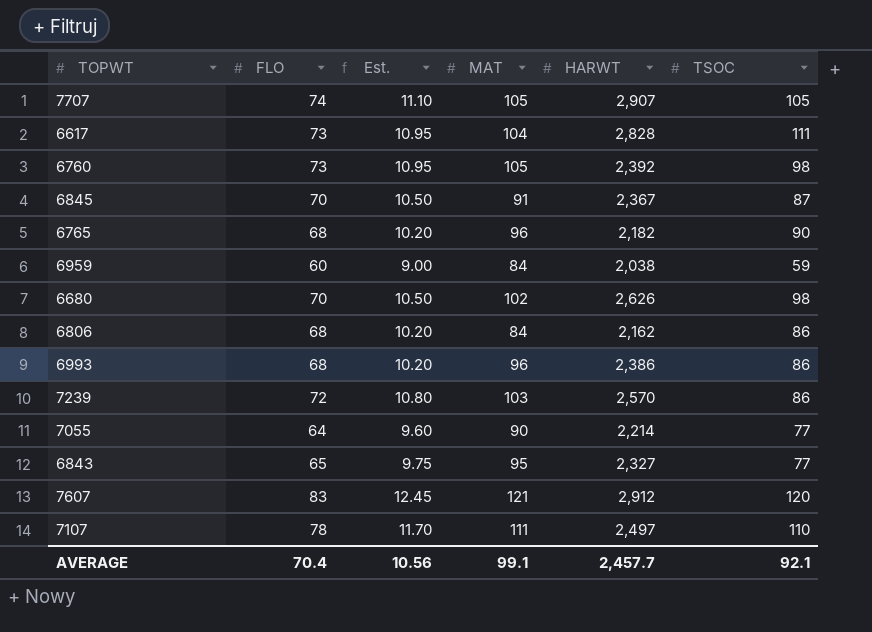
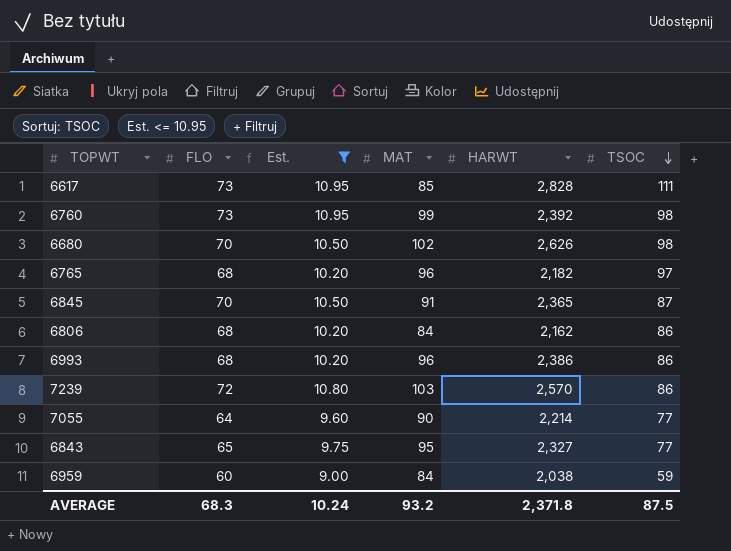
filter: none -> Est. <= 10.95
row order: none -> TSOC descending
6617 | MAT: 104 -> 85
6760 | MAT: 105 -> 99
6765 | TSOC: 90 -> 97
6845 | HARWT: 2,367 -> 2,365
AVERAGE | FLO: 70.4 -> 68.3
AVERAGE | Est.: 10.56 -> 10.24
AVERAGE | MAT: 99.1 -> 93.2
AVERAGE | HARWT: 2,457.7 -> 2,371.8
AVERAGE | TSOC: 92.1 -> 87.5

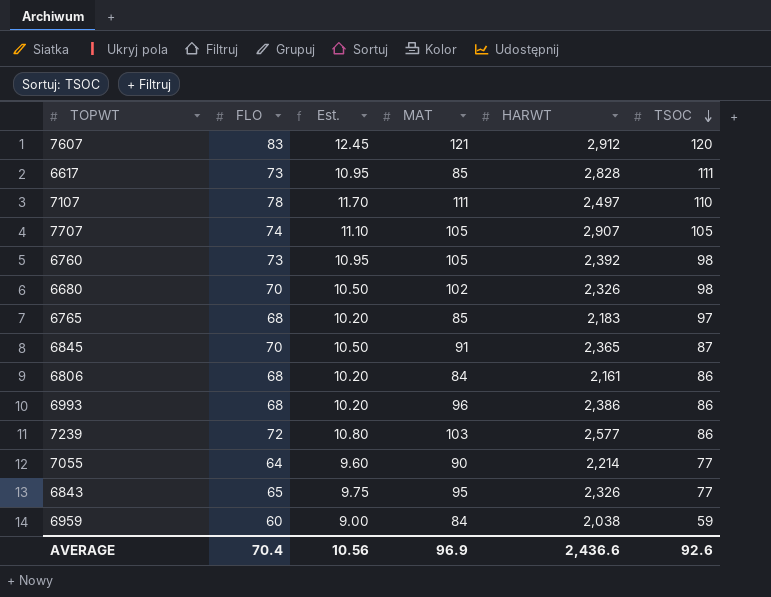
filter: Est. <= 10.95 -> none
6760 | MAT: 99 -> 105
6680 | HARWT: 2,626 -> 2,326
6765 | MAT: 96 -> 85
6765 | HARWT: 2,182 -> 2,183
6806 | HARWT: 2,162 -> 2,161
7239 | HARWT: 2,570 -> 2,577
6843 | HARWT: 2,327 -> 2,326
AVERAGE | FLO: 68.3 -> 70.4
AVERAGE | Est.: 10.24 -> 10.56
AVERAGE | MAT: 93.2 -> 96.9
AVERAGE | HARWT: 2,371.8 -> 2,436.6
AVERAGE | TSOC: 87.5 -> 92.6

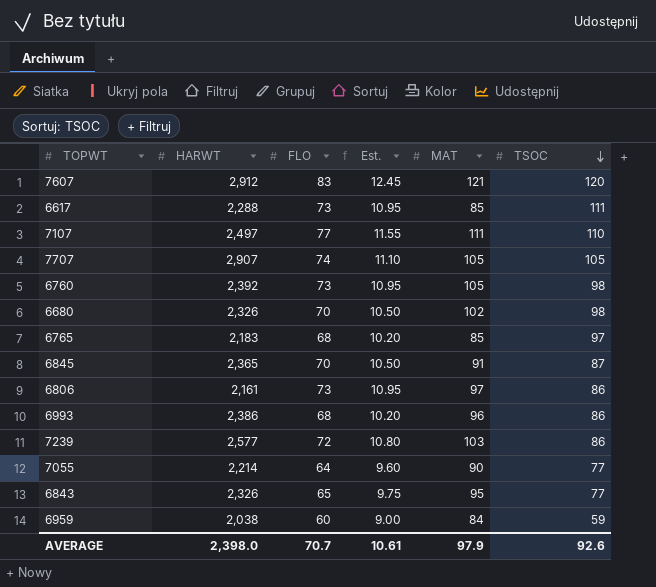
column HARWT | position: 5 -> 2
6617 | HARWT: 2,828 -> 2,288
7107 | FLO: 78 -> 77
7107 | Est.: 11.70 -> 11.55
6806 | FLO: 68 -> 73
6806 | Est.: 10.20 -> 10.95
6806 | MAT: 84 -> 97
AVERAGE | HARWT: 2,436.6 -> 2,398.0
AVERAGE | FLO: 70.4 -> 70.7
AVERAGE | Est.: 10.56 -> 10.61
AVERAGE | MAT: 96.9 -> 97.9

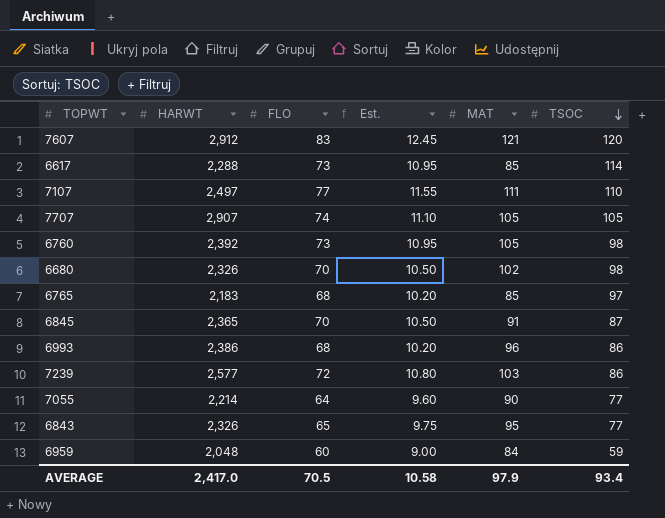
row 6806: 2,161 | 73 | 10.95 | 97 | 86 -> none
6617 | TSOC: 111 -> 114
6959 | HARWT: 2,038 -> 2,048
AVERAGE | HARWT: 2,398.0 -> 2,417.0
AVERAGE | FLO: 70.7 -> 70.5
AVERAGE | Est.: 10.61 -> 10.58
AVERAGE | TSOC: 92.6 -> 93.4

